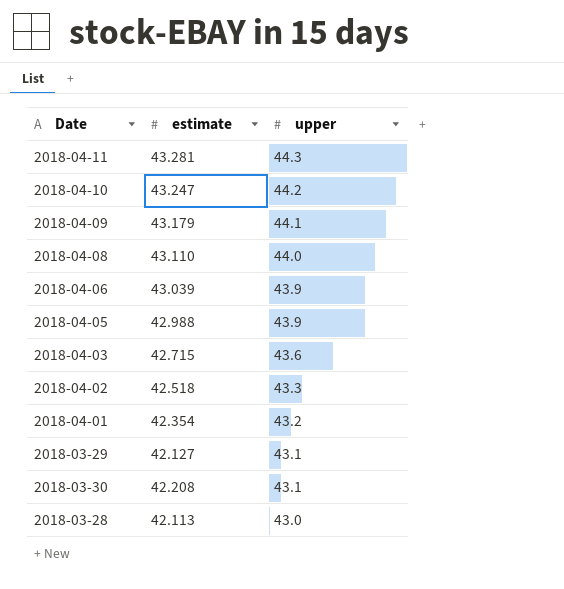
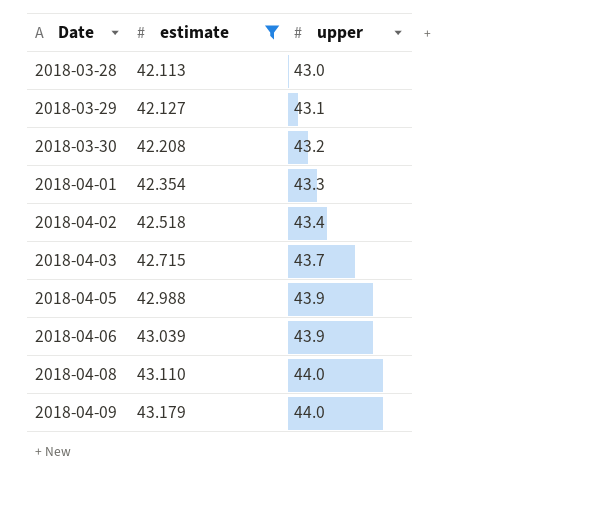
filter: none -> estimate <= 43.179
row order: upper descending -> Date ascending
2018-03-30 | upper: 43.1 -> 43.2
2018-04-01 | upper: 43.2 -> 43.3
2018-04-02 | upper: 43.3 -> 43.4
2018-04-03 | upper: 43.6 -> 43.7
2018-04-09 | upper: 44.1 -> 44.0

